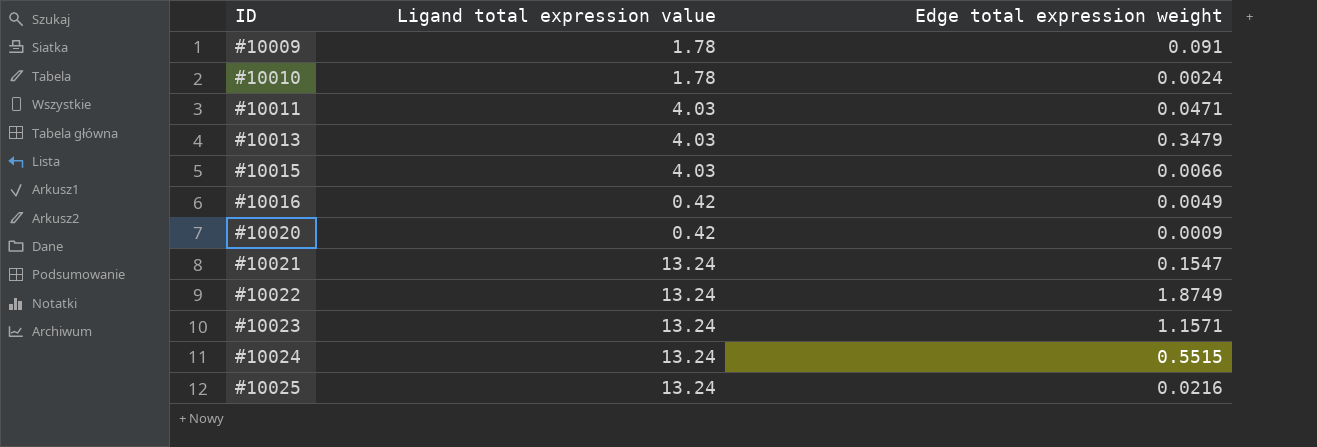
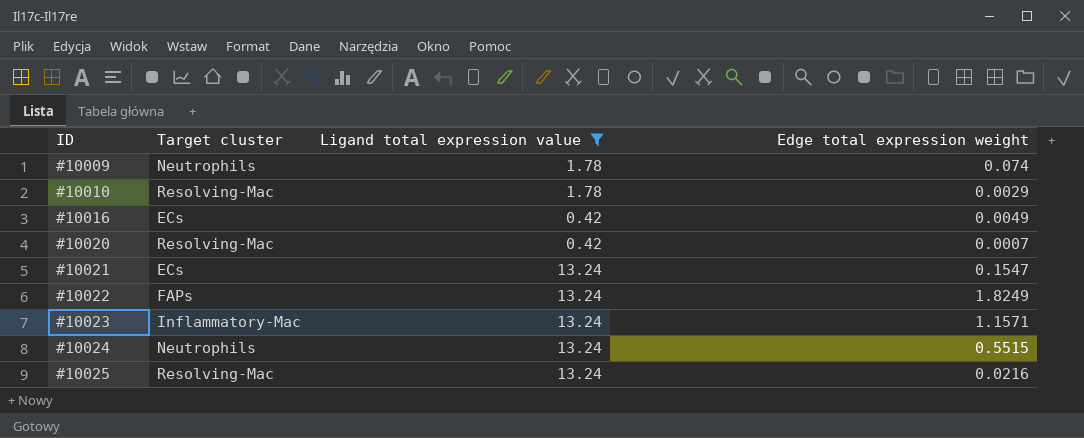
filter: none -> Ligand total expression value != 4.03
column Target cluster | position: none -> 2
#10009 | Edge total expression weight: 0.091 -> 0.074
#10010 | Edge total expression weight: 0.0024 -> 0.0029
#10020 | Edge total expression weight: 0.0009 -> 0.0007
#10022 | Edge total expression weight: 1.8749 -> 1.8249

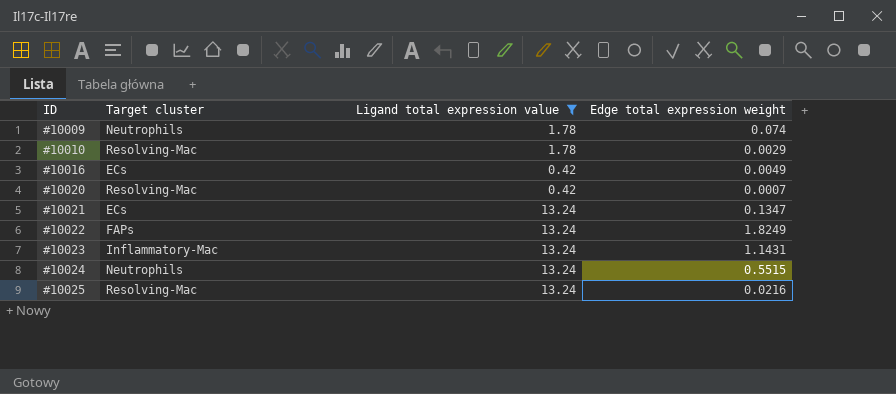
#10021 | Edge total expression weight: 0.1547 -> 0.1347
#10023 | Edge total expression weight: 1.1571 -> 1.1431

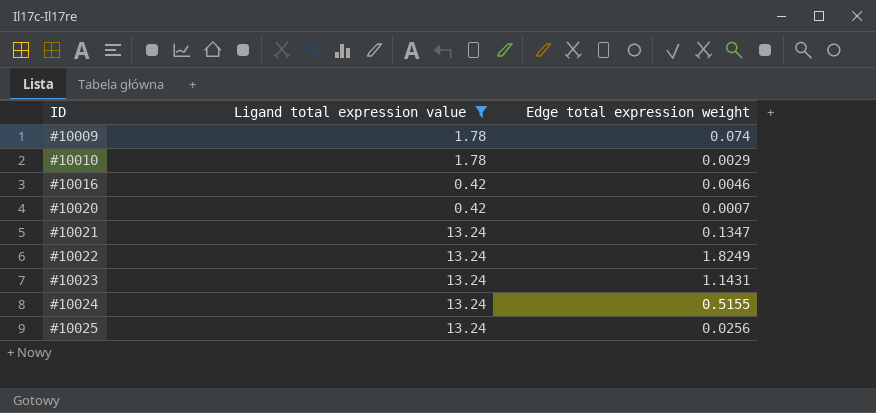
column Target cluster | position: 2 -> none
#10016 | Edge total expression weight: 0.0049 -> 0.0046
#10024 | Edge total expression weight: 0.5515 -> 0.5155
#10025 | Edge total expression weight: 0.0216 -> 0.0256

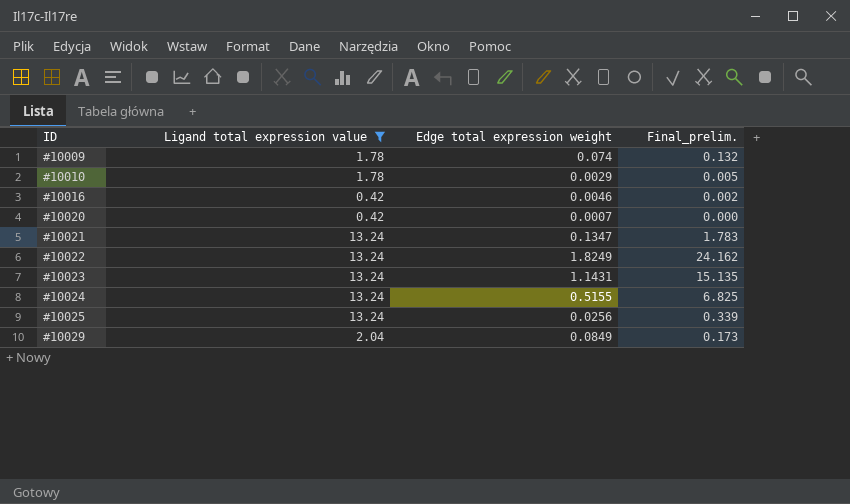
column Final_prelim. | formula: none -> [Ligand total expression value] * [Edge total expression weight]
row #10029: none -> 2.04 | 0.0849 | 0.173

